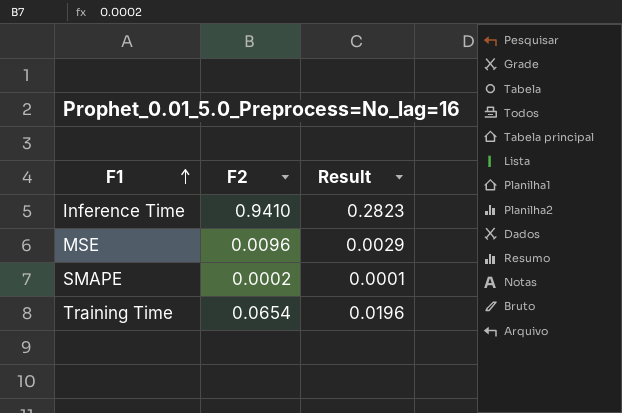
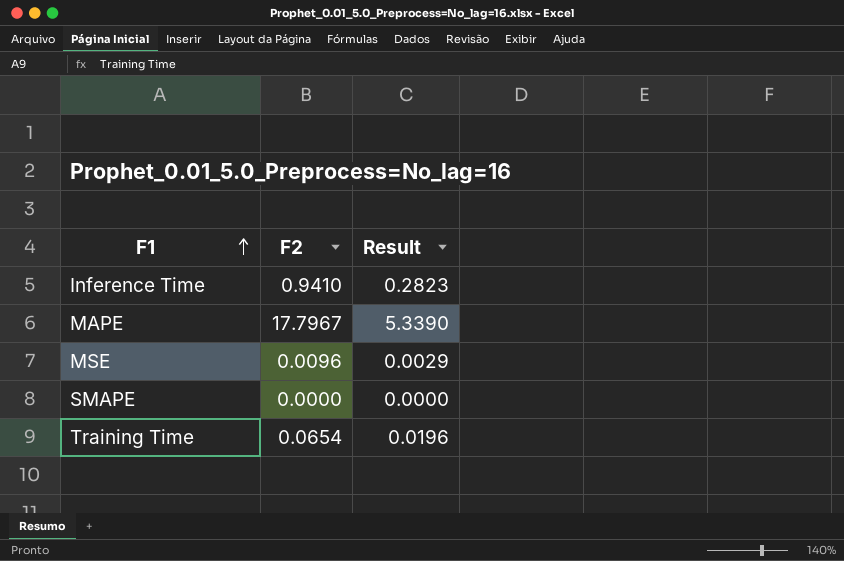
row MAPE: none -> 17.7967 | 5.3390
SMAPE | F2: 0.0002 -> 0.0000
SMAPE | Result: 0.0001 -> 0.0000

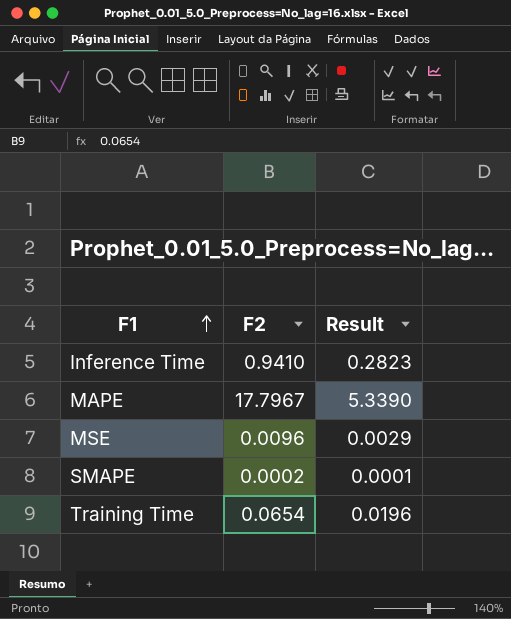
SMAPE | F2: 0.0000 -> 0.0002
SMAPE | Result: 0.0000 -> 0.0001

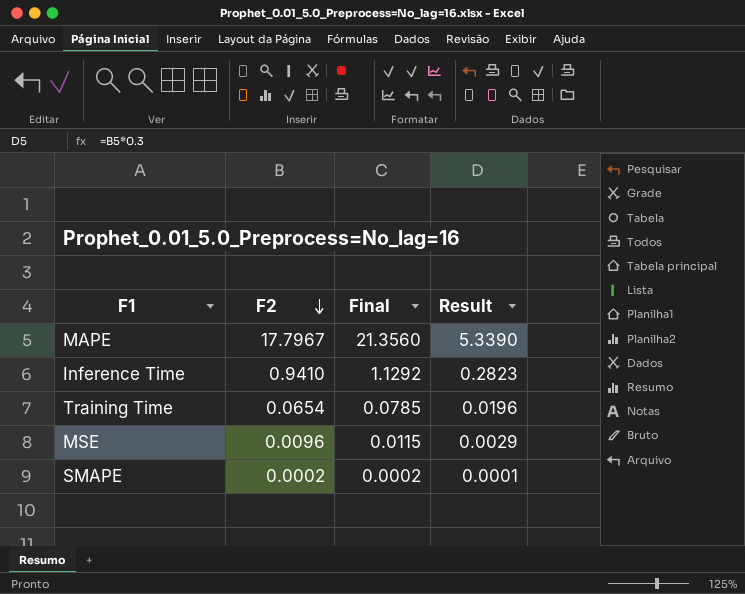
row order: F1 ascending -> F2 descending
column Final | formula: none -> [F2] * 1.2

